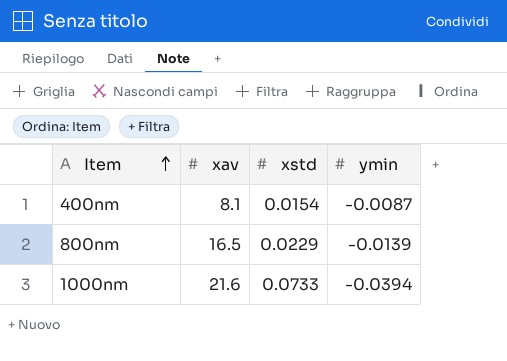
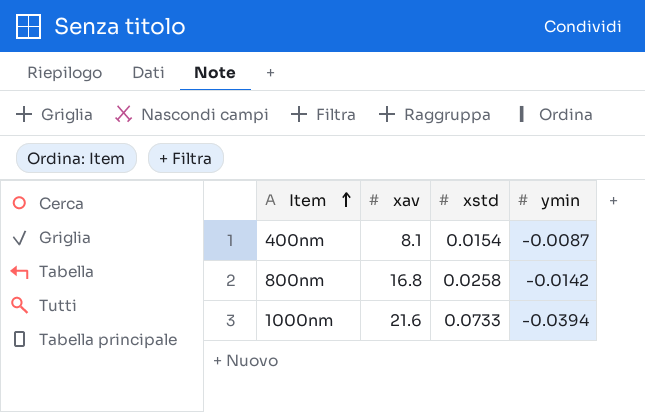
800nm | xav: 16.5 -> 16.8
800nm | xstd: 0.0229 -> 0.0258
800nm | ymin: -0.0139 -> -0.0142

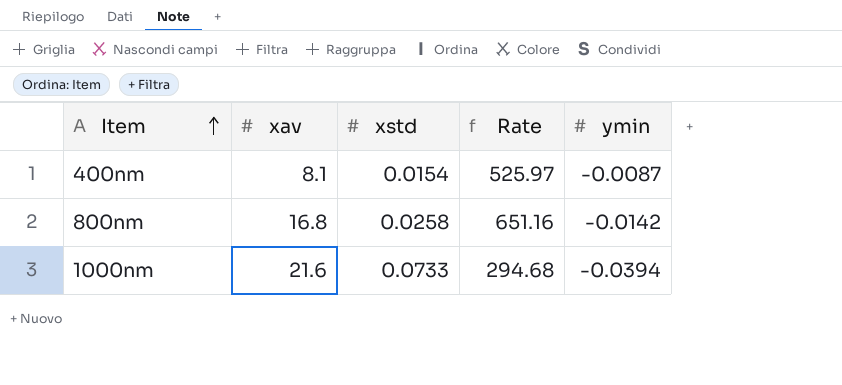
column Rate | formula: none -> [xav] / [xstd]

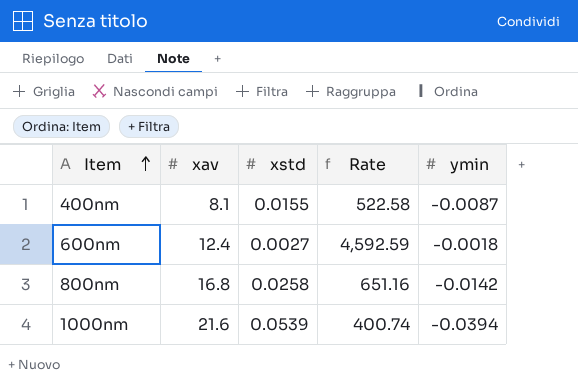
400nm | xstd: 0.0154 -> 0.0155
400nm | Rate: 525.97 -> 522.58
row 600nm: none -> 12.4 | 0.0027 | 4,592.59 | -0.0018
1000nm | xstd: 0.0733 -> 0.0539
1000nm | Rate: 294.68 -> 400.74

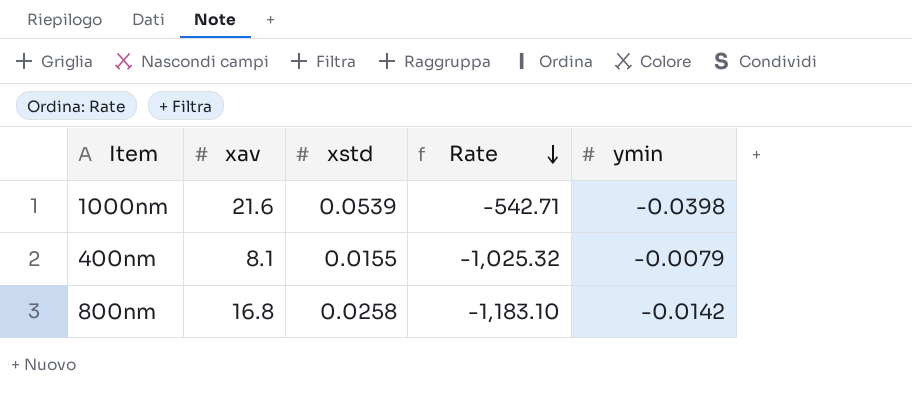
row order: Item ascending -> Rate descending
column Rate | formula: [xav] / [xstd] -> [xav] / [ymin]
row 600nm: 12.4 | 0.0027 | 4,592.59 | -0.0018 -> none
1000nm | ymin: -0.0394 -> -0.0398
400nm | ymin: -0.0087 -> -0.0079

